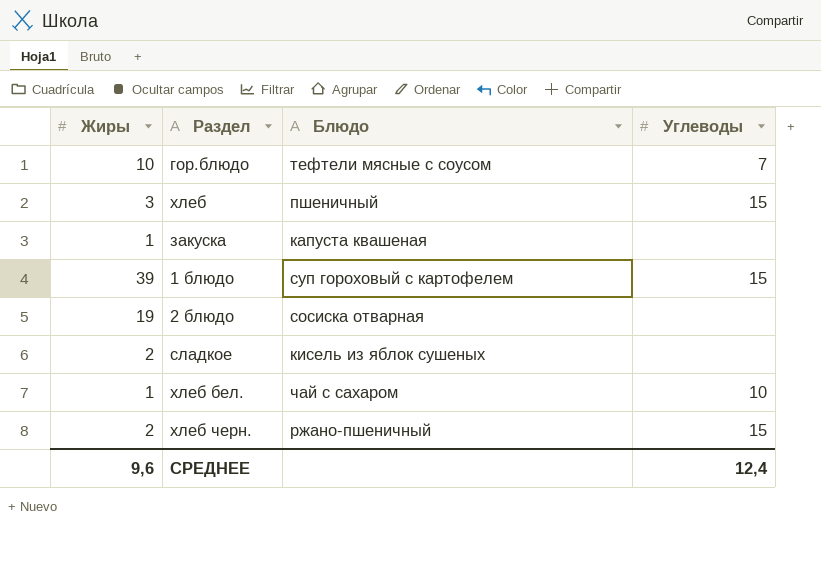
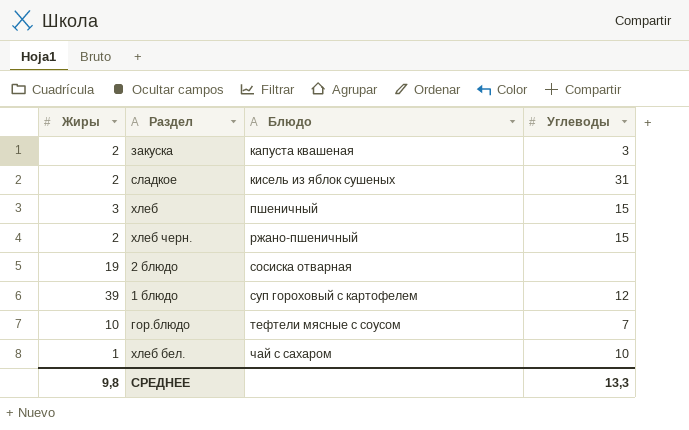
row order: none -> Блюдо ascending
закуска | Жиры: 1 -> 2
закуска | Углеводы: none -> 3
сладкое | Углеводы: none -> 31
1 блюдо | Углеводы: 15 -> 12
СРЕДНЕЕ | Жиры: 9,6 -> 9,8
СРЕДНЕЕ | Углеводы: 12,4 -> 13,3

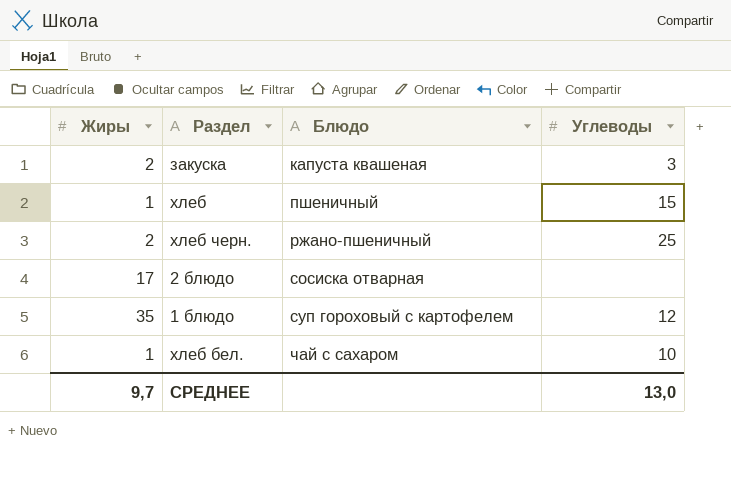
row сладкое: 2 | кисель из яблок сушеных | 31 -> none
row гор.блюдо: 10 | тефтели мясные с соусом | 7 -> none
хлеб | Жиры: 3 -> 1
хлеб черн. | Углеводы: 15 -> 25
2 блюдо | Жиры: 19 -> 17
1 блюдо | Жиры: 39 -> 35
СРЕДНЕЕ | Жиры: 9,8 -> 9,7
СРЕДНЕЕ | Углеводы: 13,3 -> 13,0

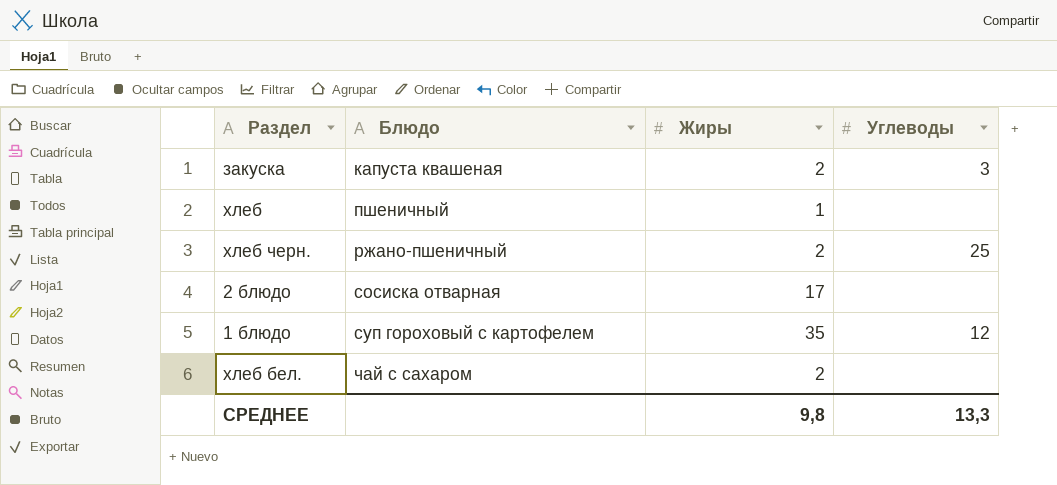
column Жиры | position: 1 -> 3
хлеб | Углеводы: 15 -> none
хлеб бел. | Жиры: 1 -> 2
хлеб бел. | Углеводы: 10 -> none
СРЕДНЕЕ | Жиры: 9,7 -> 9,8
СРЕДНЕЕ | Углеводы: 13,0 -> 13,3

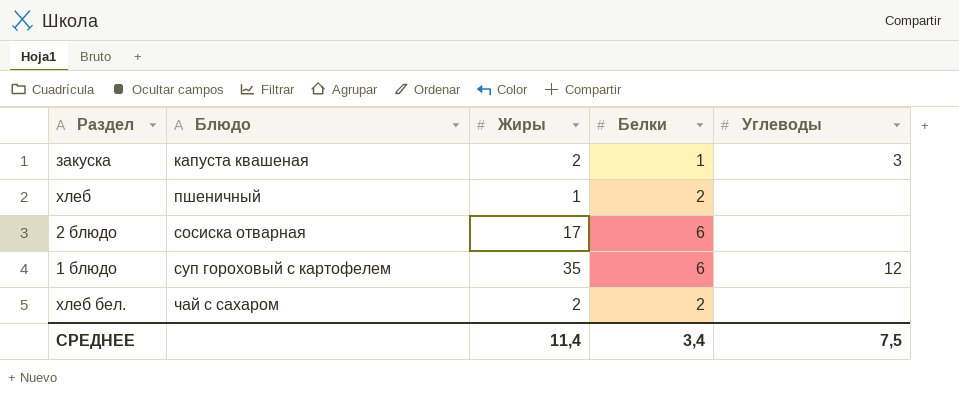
column Белки | position: none -> 4
row хлеб черн.: ржано-пшеничный | 2 | 25 -> none
СРЕДНЕЕ | Жиры: 9,8 -> 11,4
СРЕДНЕЕ | Углеводы: 13,3 -> 7,5

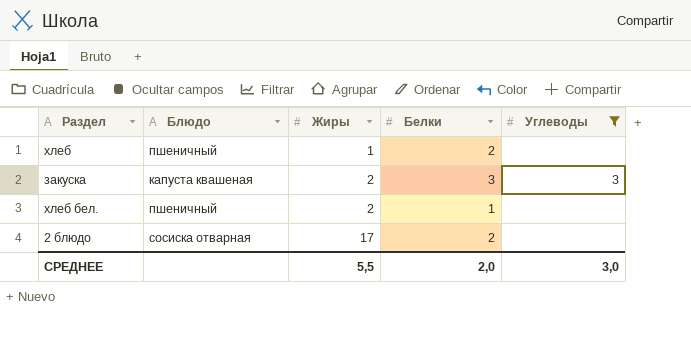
filter: none -> Углеводы != 12
row order: Блюдо ascending -> Жиры ascending
закуска | Белки: 1 -> 3
хлеб бел. | Блюдо: чай с сахаром -> пшеничный
хлеб бел. | Белки: 2 -> 1
2 блюдо | Белки: 6 -> 2
СРЕДНЕЕ | Жиры: 11,4 -> 5,5
СРЕДНЕЕ | Белки: 3,4 -> 2,0
СРЕДНЕЕ | Углеводы: 7,5 -> 3,0

